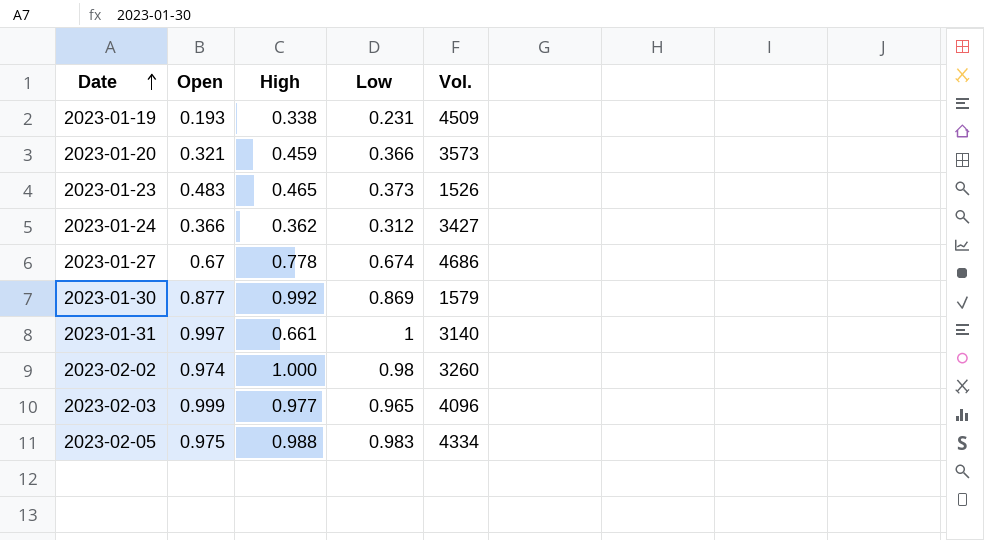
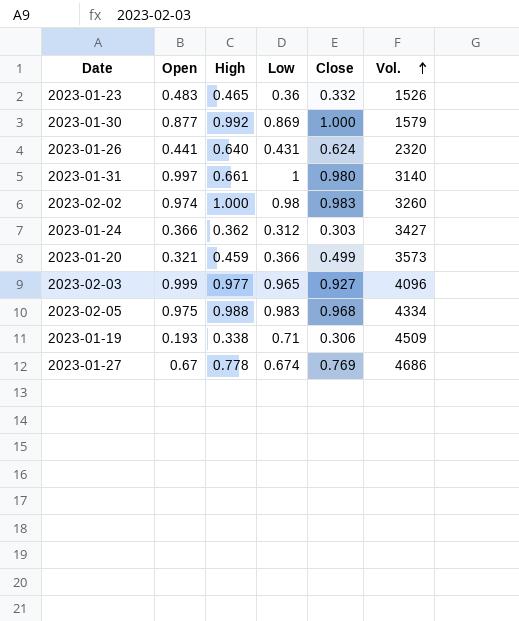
row order: Date ascending -> Vol. ascending
column Close | position: none -> 5
2023-01-23 | Low: 0.373 -> 0.36
row 2023-01-26: none -> 0.441 | 0.640 | 0.431 | 0.624 | 2320
2023-01-19 | Low: 0.231 -> 0.71

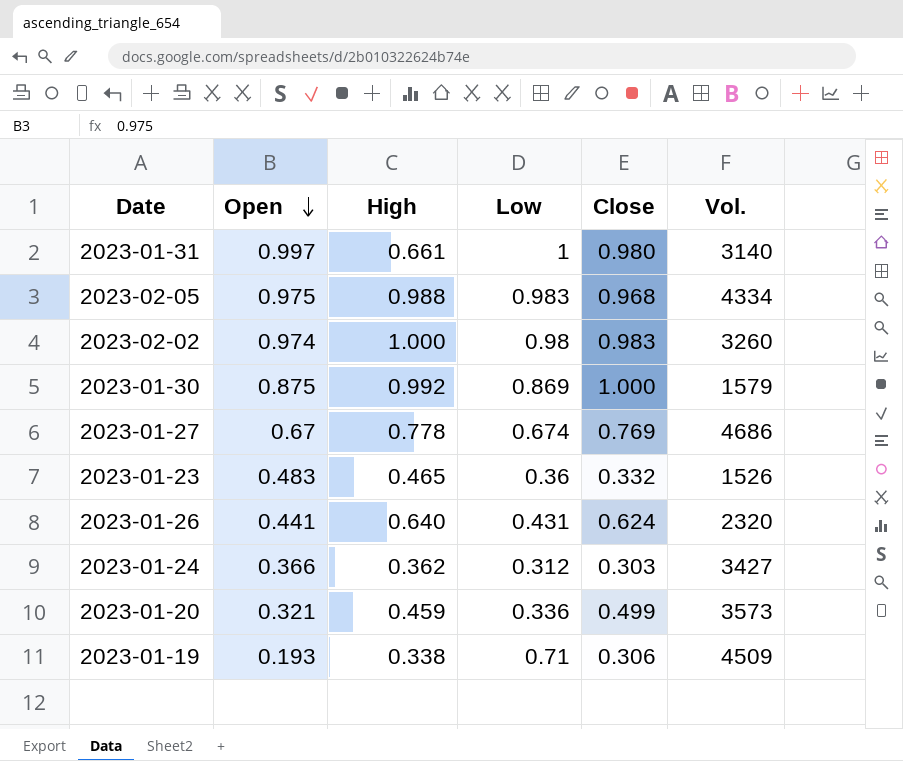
row order: Vol. ascending -> Open descending
row 2023-02-03: 0.999 | 0.977 | 0.965 | 0.927 | 4096 -> none
2023-01-30 | Open: 0.877 -> 0.875
2023-01-20 | Low: 0.366 -> 0.336

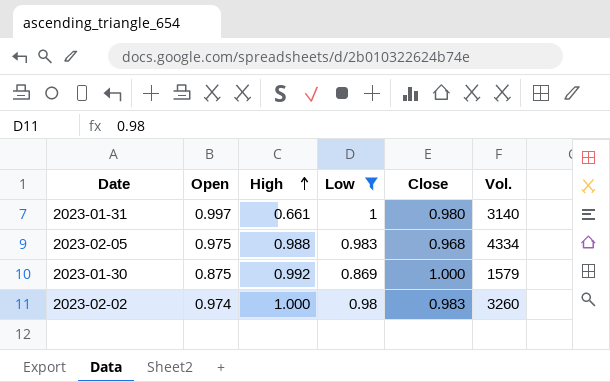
filter: none -> Low >= 0.869
row order: Open descending -> High ascending

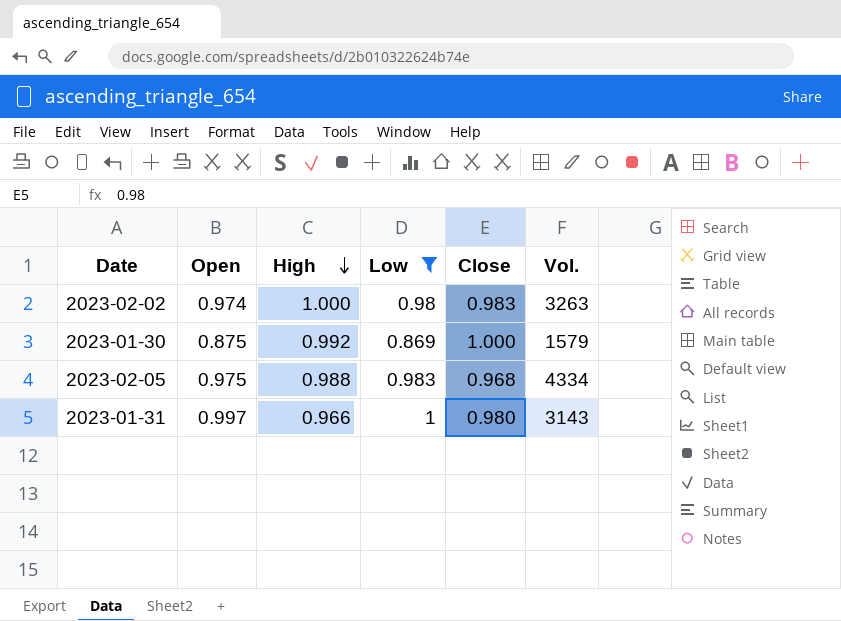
row order: High ascending -> High descending
2023-02-02 | Vol.: 3260 -> 3263
2023-01-31 | High: 0.661 -> 0.966
2023-01-31 | Vol.: 3140 -> 3143

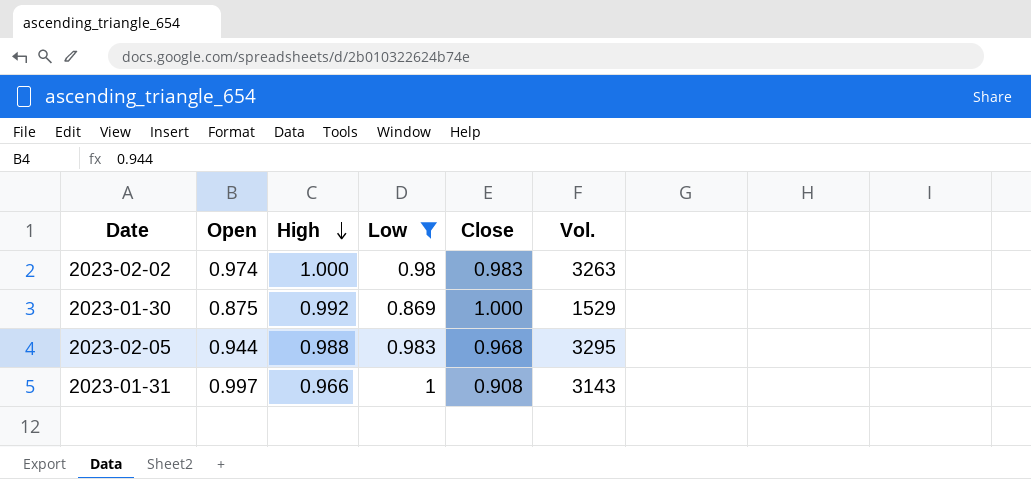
2023-01-30 | Vol.: 1579 -> 1529
2023-02-05 | Open: 0.975 -> 0.944
2023-02-05 | Vol.: 4334 -> 3295
2023-01-31 | Close: 0.980 -> 0.908

